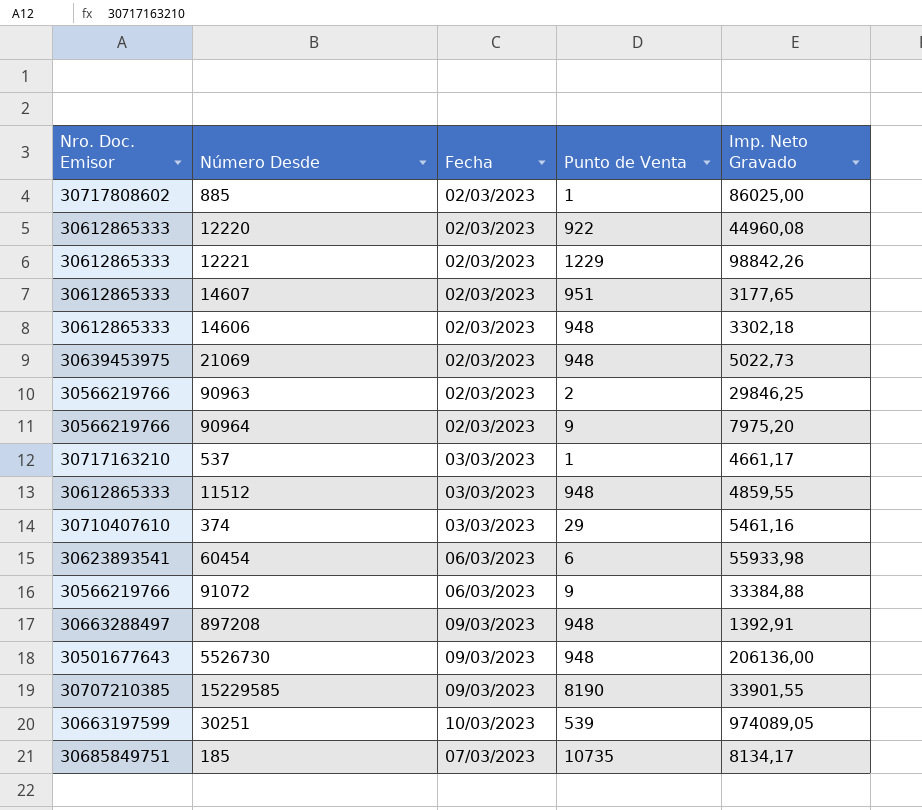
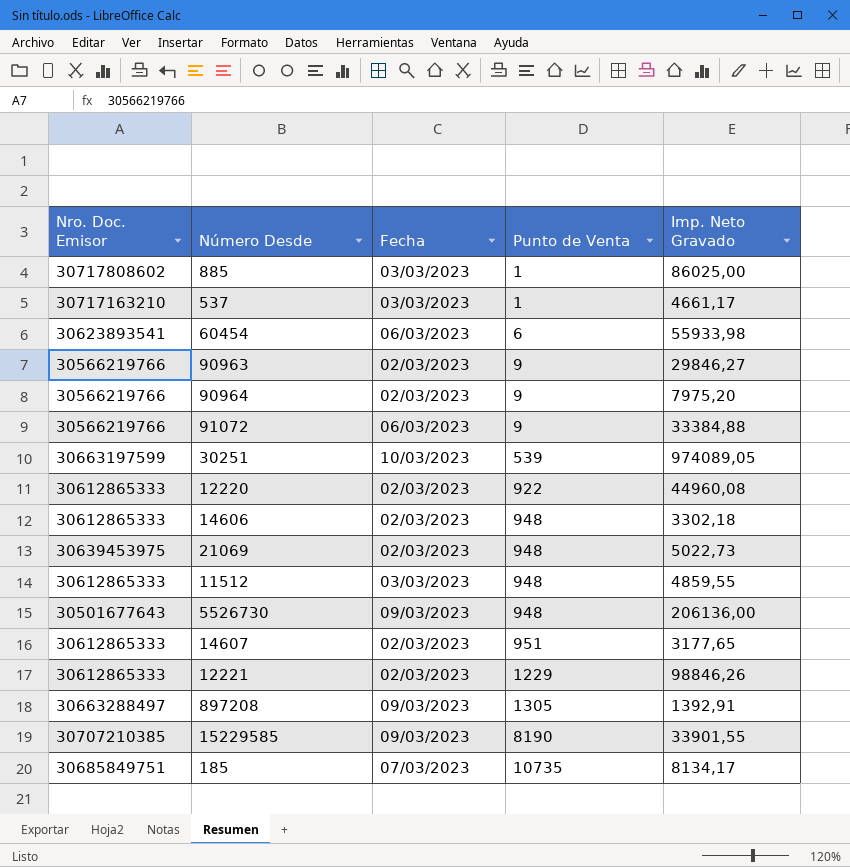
row order: none -> Punto de Venta ascending
row 374: 30710407610 | 03/03/2023 | 29 | 5461,16 -> none
885 | Fecha: 02/03/2023 -> 03/03/2023
90963 | Punto de Venta: 2 -> 9
90963 | Imp. Neto Gravado: 29846,25 -> 29846,27
12221 | Imp. Neto Gravado: 98842,26 -> 98846,26
897208 | Punto de Venta: 948 -> 1305

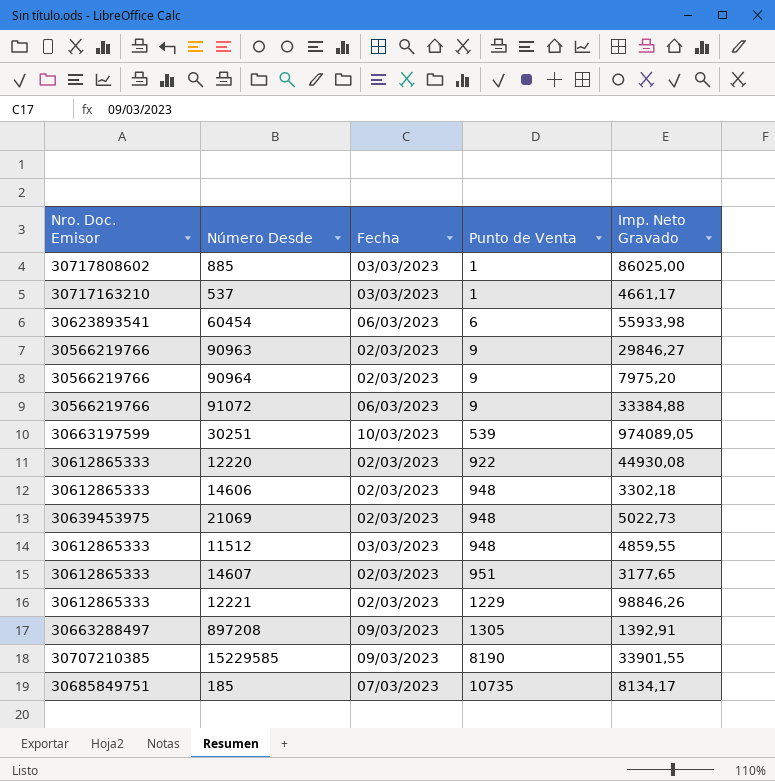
row 5526730: 30501677643 | 09/03/2023 | 948 | 206136,00 -> none
12220 | Imp. Neto Gravado: 44960,08 -> 44930,08

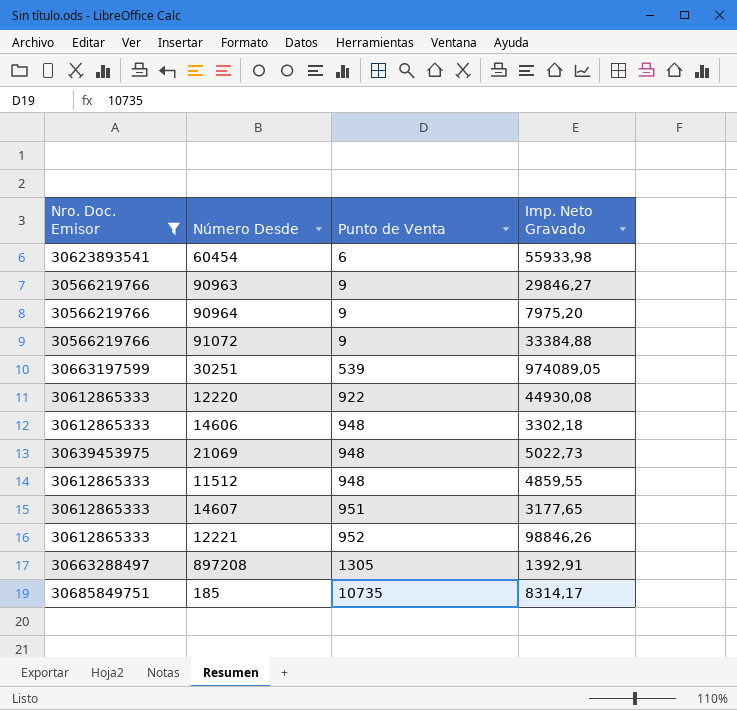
filter: none -> Nro. Doc. Emisor <= 30685849751
column Fecha | position: 3 -> none
12221 | Punto de Venta: 1229 -> 952
185 | Imp. Neto Gravado: 8134,17 -> 8314,17

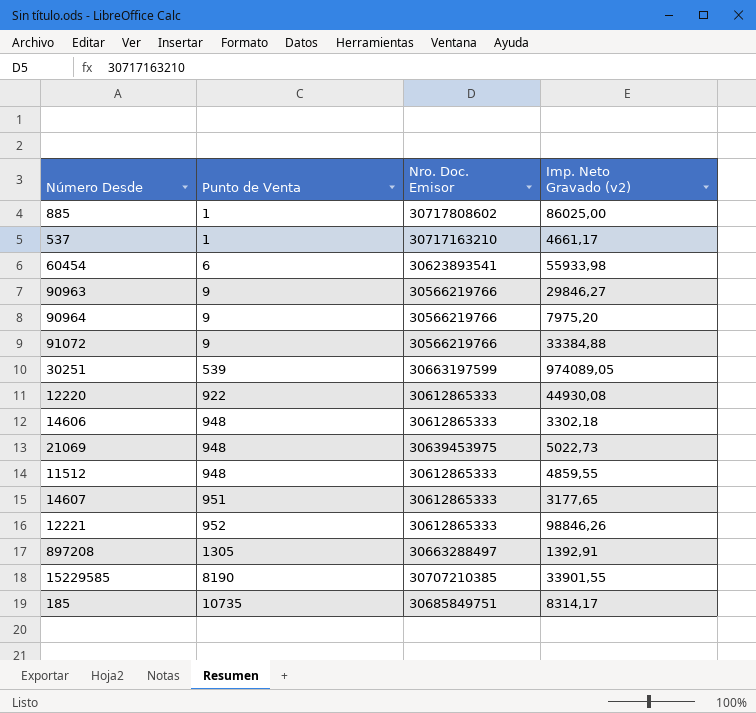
filter: Nro. Doc. Emisor <= 30685849751 -> none
column Nro. Doc. Emisor | position: 1 -> 3
column name: Imp. Neto Gravado -> Imp. Neto Gravado (v2)

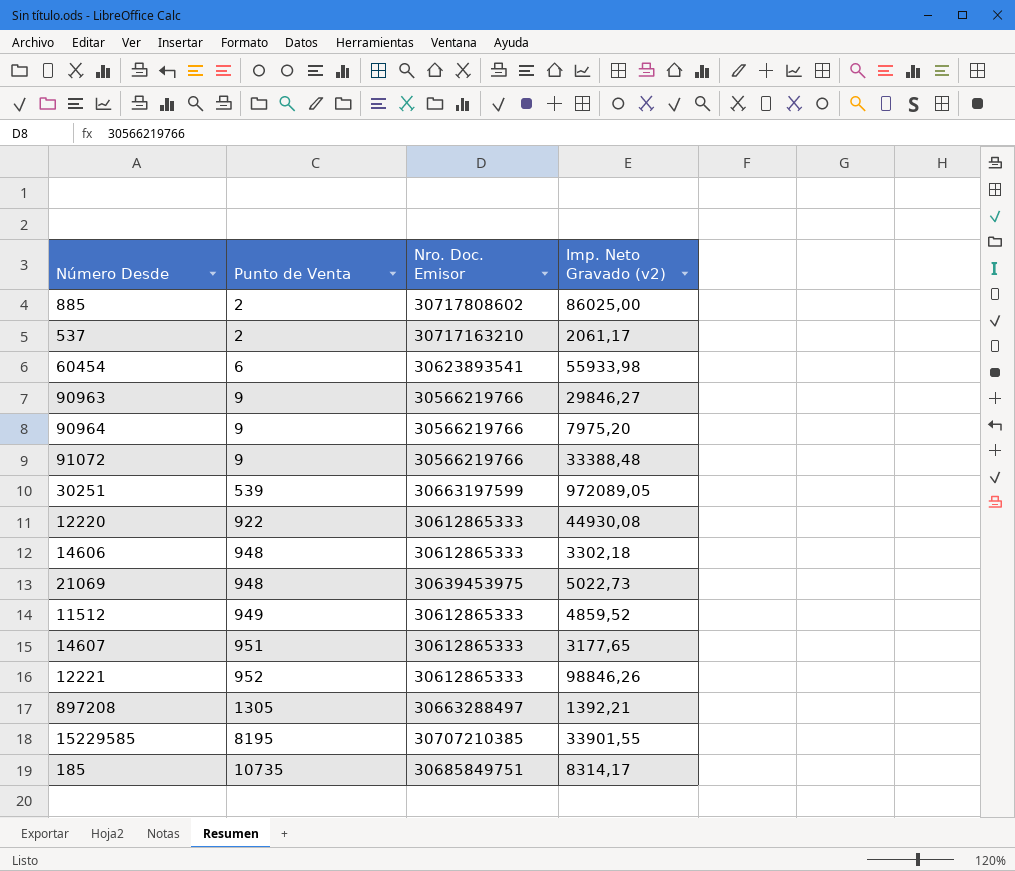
885 | Punto de Venta: 1 -> 2
537 | Punto de Venta: 1 -> 2
537 | Imp. Neto Gravado (v2): 4661,17 -> 2061,17
91072 | Imp. Neto Gravado (v2): 33384,88 -> 33388,48
30251 | Imp. Neto Gravado (v2): 974089,05 -> 972089,05
11512 | Punto de Venta: 948 -> 949
11512 | Imp. Neto Gravado (v2): 4859,55 -> 4859,52
897208 | Imp. Neto Gravado (v2): 1392,91 -> 1392,21
15229585 | Punto de Venta: 8190 -> 8195

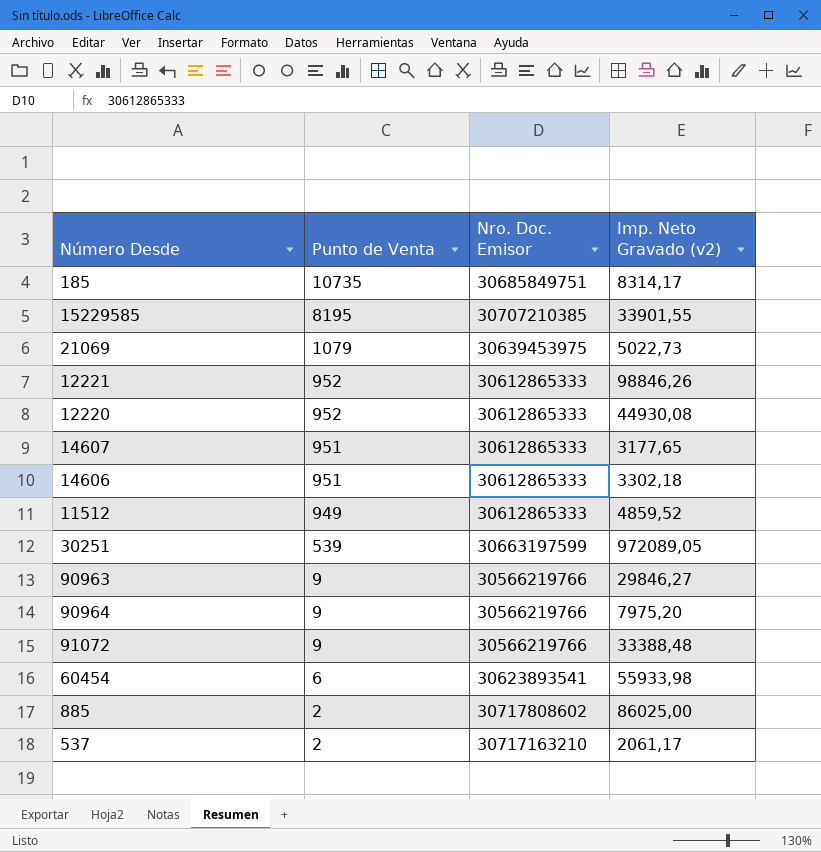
row order: Punto de Venta ascending -> Punto de Venta descending
row 897208: 1305 | 30663288497 | 1392,21 -> none
21069 | Punto de Venta: 948 -> 1079
12220 | Punto de Venta: 922 -> 952
14606 | Punto de Venta: 948 -> 951

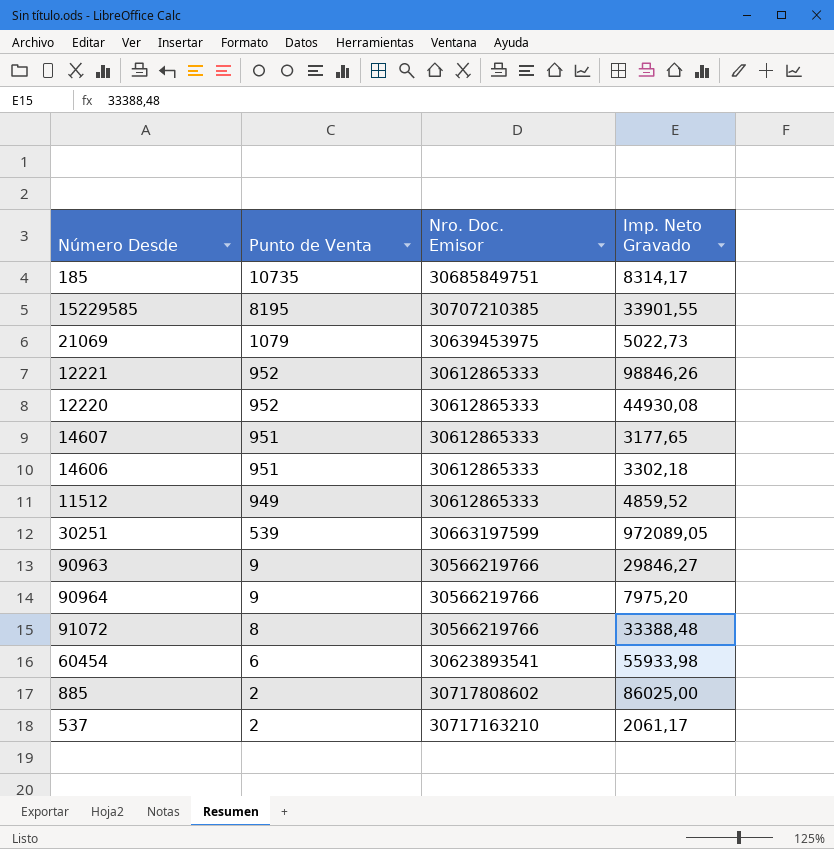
column name: Imp. Neto Gravado (v2) -> Imp. Neto Gravado
91072 | Punto de Venta: 9 -> 8

